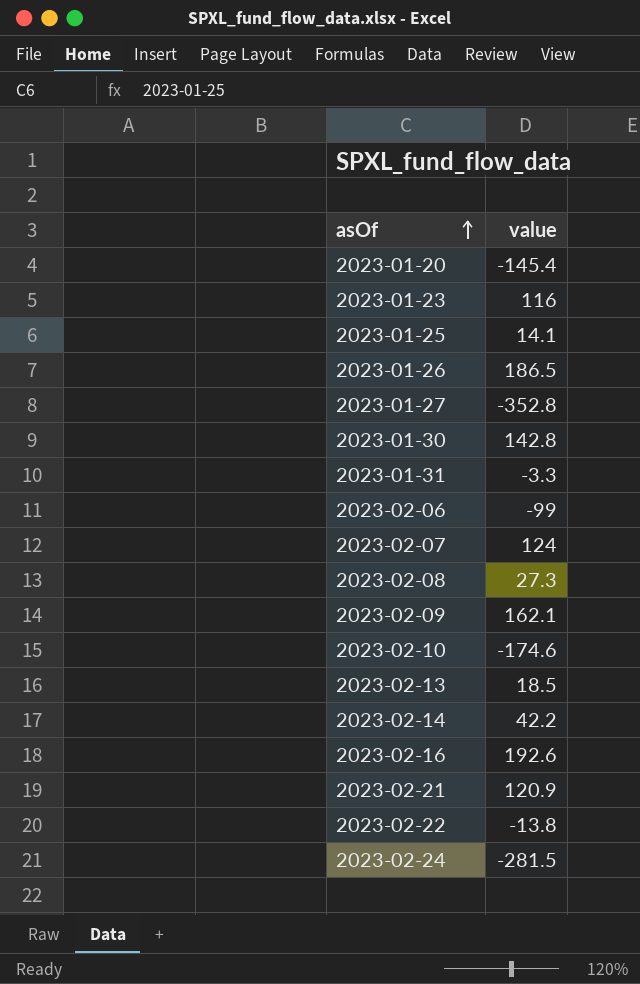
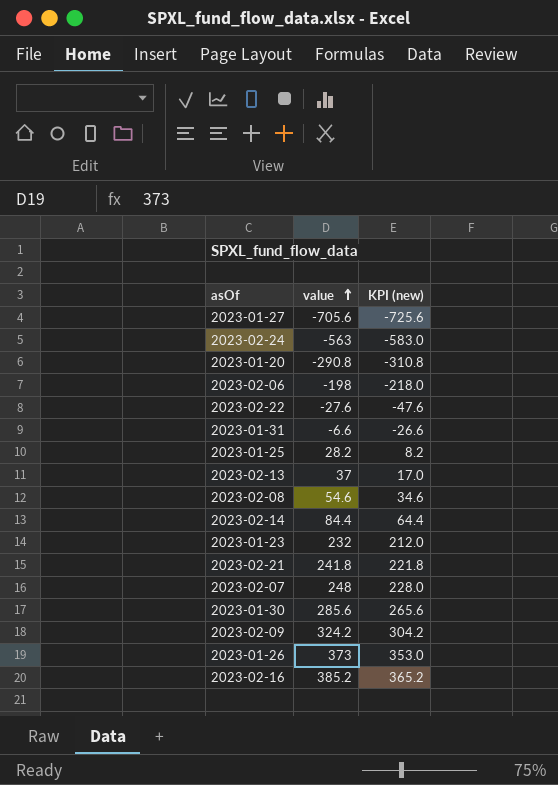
row order: asOf ascending -> value ascending
column KPI (new) | formula: none -> [value] - 20
row 2023-02-10: -174.6 -> none
2023-01-27 | value: -352.8 -> -705.6
2023-02-24 | value: -281.5 -> -563
2023-01-20 | value: -145.4 -> -290.8
2023-02-06 | value: -99 -> -198
2023-02-22 | value: -13.8 -> -27.6
2023-01-31 | value: -3.3 -> -6.6
2023-01-25 | value: 14.1 -> 28.2
2023-02-13 | value: 18.5 -> 37
2023-02-08 | value: 27.3 -> 54.6
2023-02-14 | value: 42.2 -> 84.4
2023-01-23 | value: 116 -> 232
2023-02-21 | value: 120.9 -> 241.8
2023-02-07 | value: 124 -> 248
2023-01-30 | value: 142.8 -> 285.6
2023-02-09 | value: 162.1 -> 324.2
2023-01-26 | value: 186.5 -> 373
2023-02-16 | value: 192.6 -> 385.2

